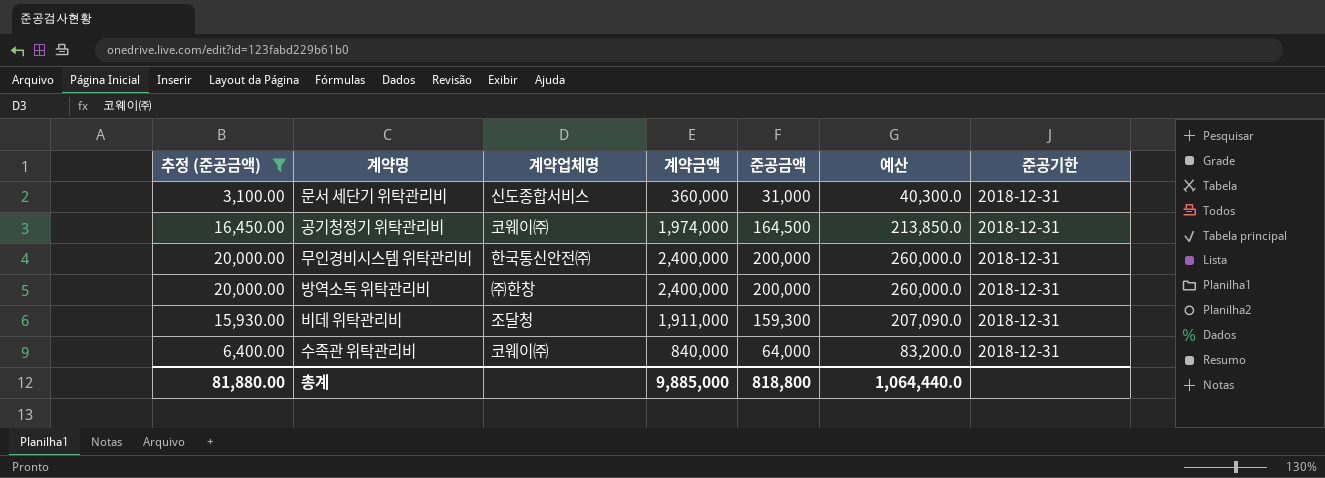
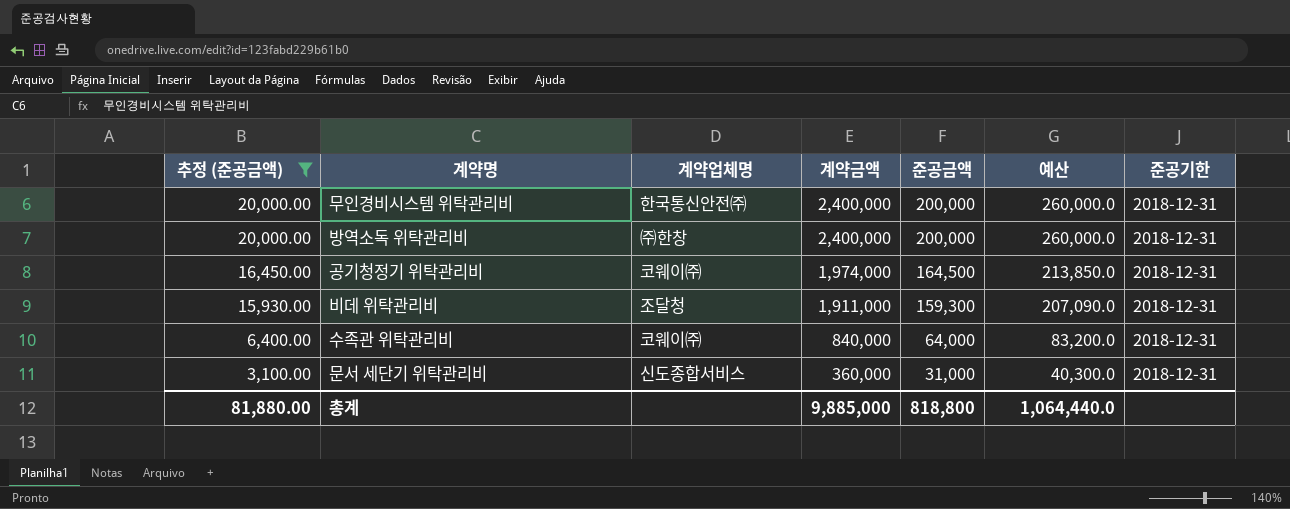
row order: none -> 추정 (준공금액) descending

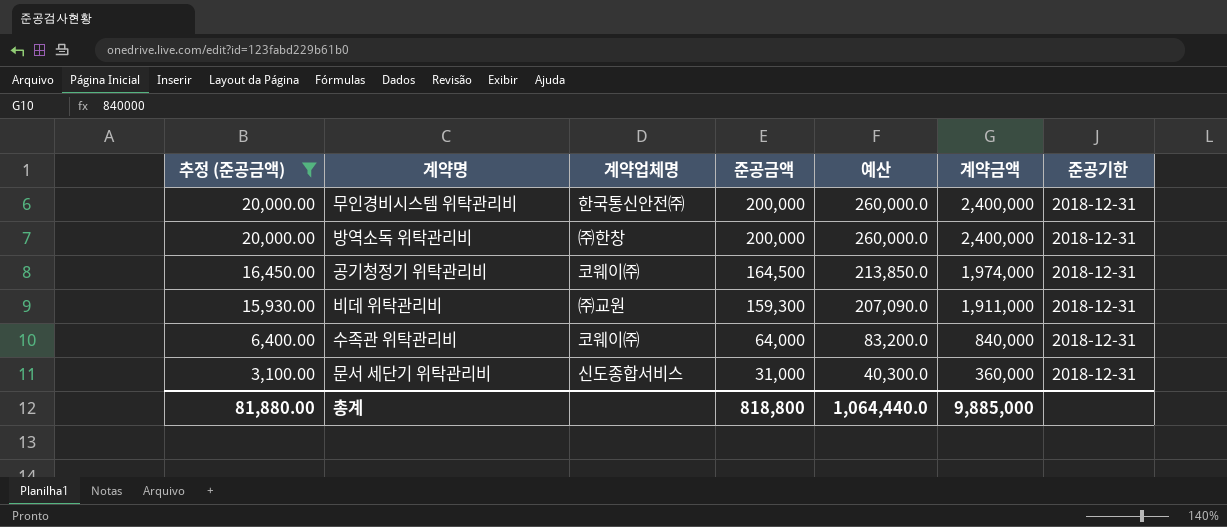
column 계약금액 | position: 4 -> 6
비데 위탁관리비 | 계약업체명: 조달청 -> ㈜교원

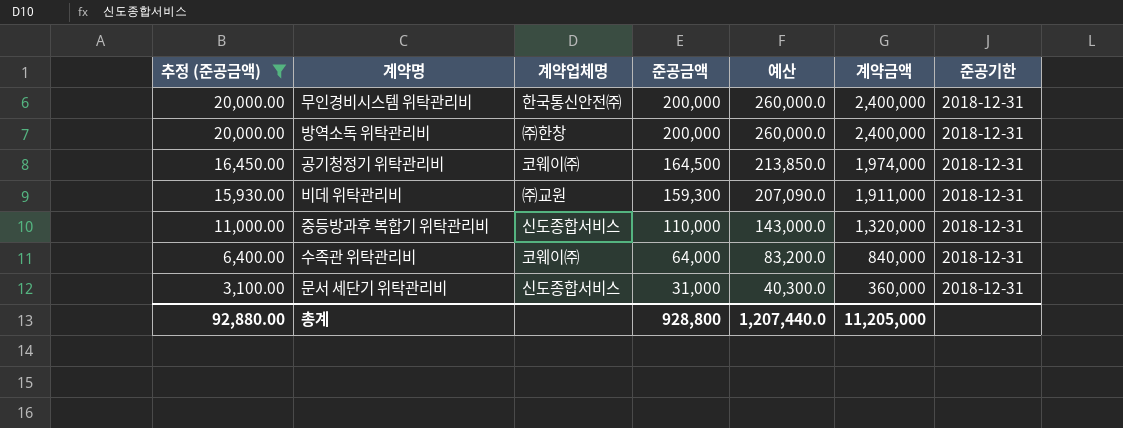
row 중등방과후 복합기 위탁관리비: none -> 11,000.00 | 신도종합서비스 | 110,000 | 143,000.0 | 1,320,000 | 2018-12-31
총계 | 추정 (준공금액): 81,880.00 -> 92,880.00
총계 | 준공금액: 818,800 -> 928,800
총계 | 예산: 1,064,440.0 -> 1,207,440.0
총계 | 계약금액: 9,885,000 -> 11,205,000

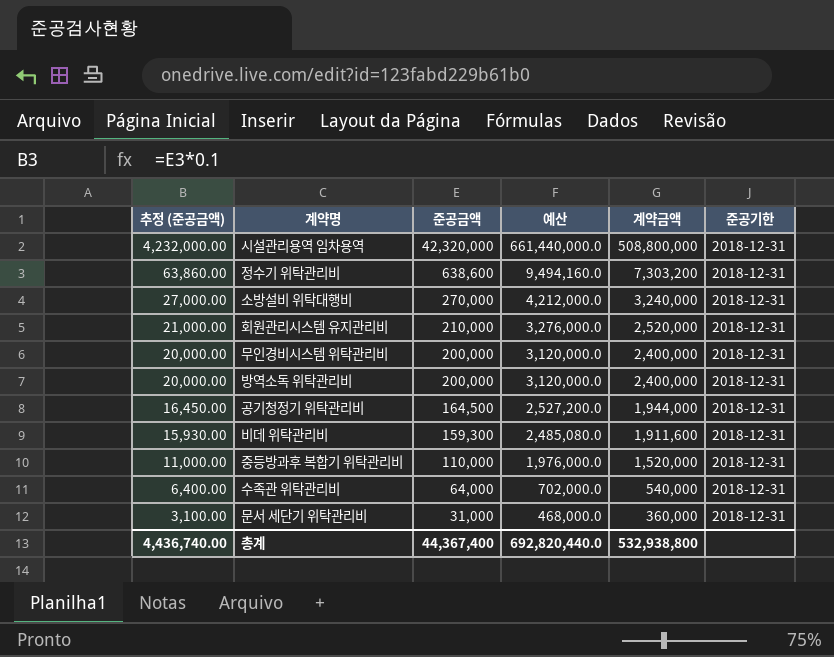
filter: 추정 (준공금액) <= 20,000.00 -> none
column 계약업체명 | position: 3 -> none
column 예산 | formula: [준공금액] * 1.3 -> [계약금액] * 1.3
공기청정기 위탁관리비 | 계약금액: 1,974,000 -> 1,944,000
비데 위탁관리비 | 계약금액: 1,911,000 -> 1,911,600
중등방과후 복합기 위탁관리비 | 계약금액: 1,320,000 -> 1,520,000
수족관 위탁관리비 | 계약금액: 840,000 -> 540,000
총계 | 추정 (준공금액): 92,880.00 -> 4,436,740.00
총계 | 준공금액: 928,800 -> 44,367,400
총계 | 예산: 1,207,440.0 -> 692,820,440.0
총계 | 계약금액: 11,205,000 -> 532,938,800

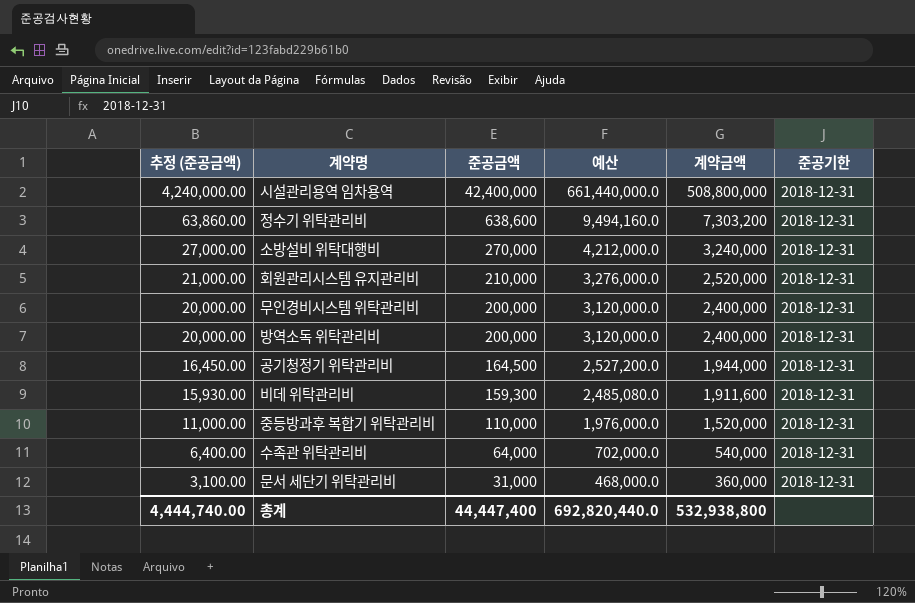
시설관리용역 임차용역 | 추정 (준공금액): 4,232,000.00 -> 4,240,000.00
시설관리용역 임차용역 | 준공금액: 42,320,000 -> 42,400,000
총계 | 추정 (준공금액): 4,436,740.00 -> 4,444,740.00
총계 | 준공금액: 44,367,400 -> 44,447,400

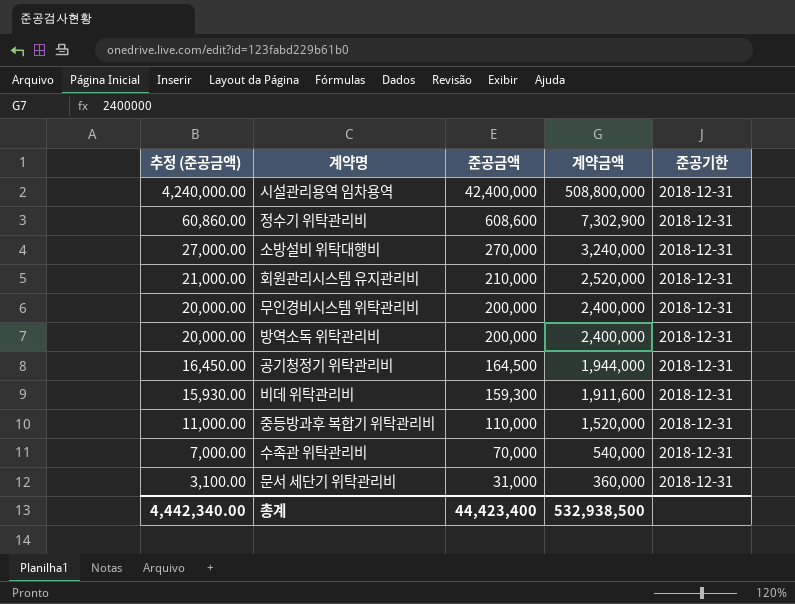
column 예산 | formula: [계약금액] * 1.3 -> none
정수기 위탁관리비 | 추정 (준공금액): 63,860.00 -> 60,860.00
정수기 위탁관리비 | 준공금액: 638,600 -> 608,600
정수기 위탁관리비 | 계약금액: 7,303,200 -> 7,302,900
수족관 위탁관리비 | 추정 (준공금액): 6,400.00 -> 7,000.00
수족관 위탁관리비 | 준공금액: 64,000 -> 70,000
총계 | 추정 (준공금액): 4,444,740.00 -> 4,442,340.00
총계 | 준공금액: 44,447,400 -> 44,423,400
총계 | 계약금액: 532,938,800 -> 532,938,500

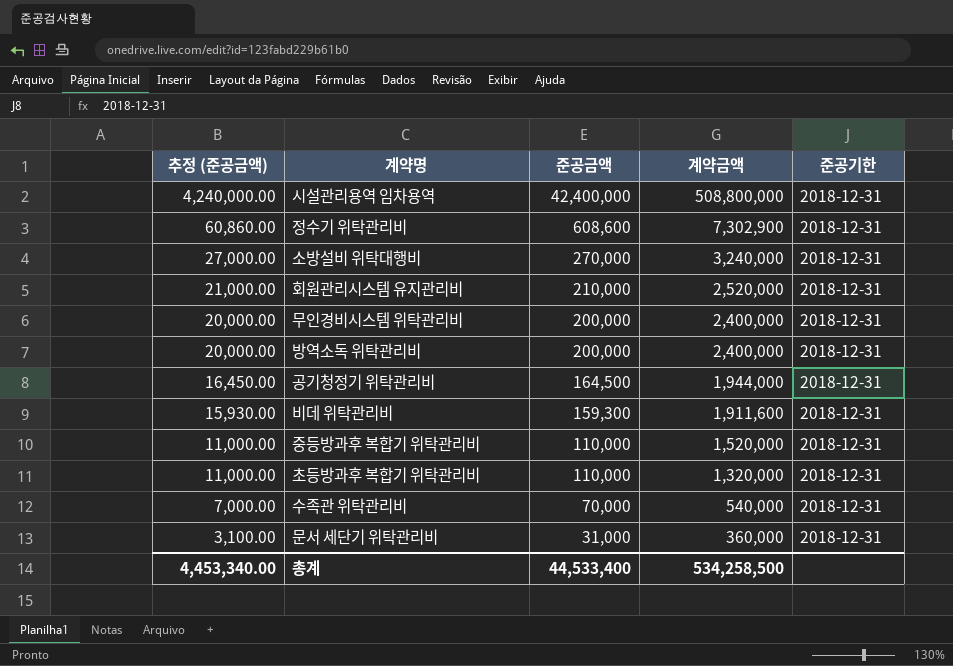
row 초등방과후 복합기 위탁관리비: none -> 11,000.00 | 110,000 | 1,320,000 | 2018-12-31
총계 | 추정 (준공금액): 4,442,340.00 -> 4,453,340.00
총계 | 준공금액: 44,423,400 -> 44,533,400
총계 | 계약금액: 532,938,500 -> 534,258,500

